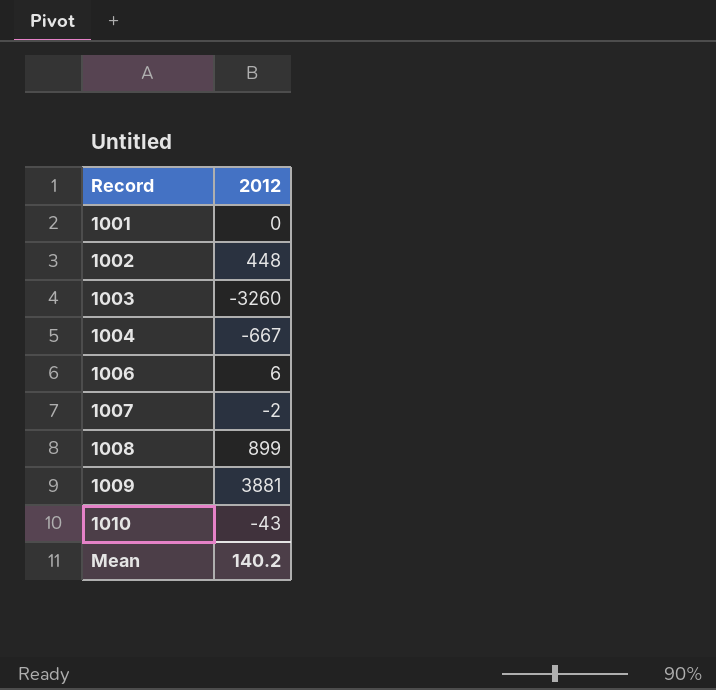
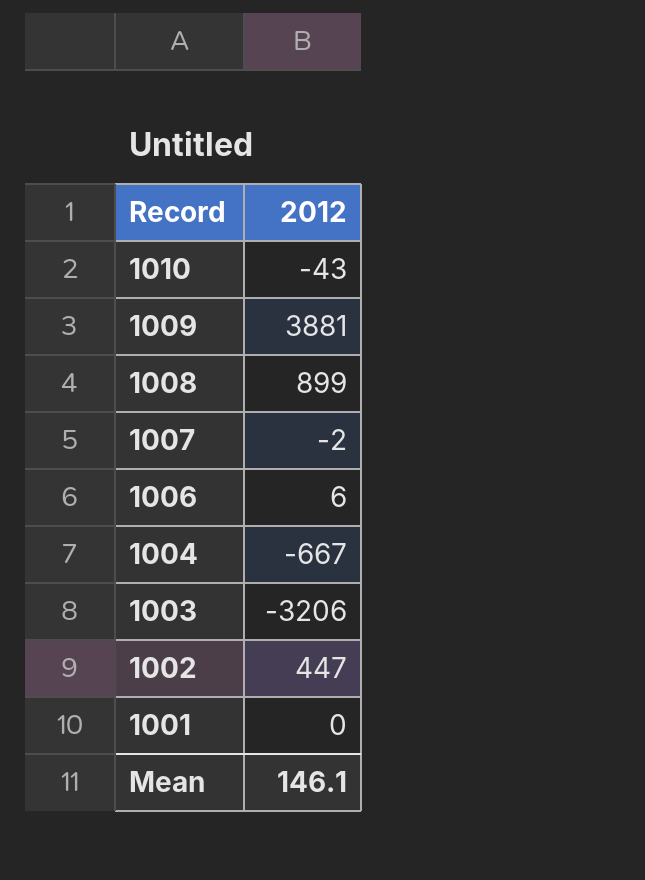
row order: Record ascending -> Record descending
1003 | 2012: -3260 -> -3206
1002 | 2012: 448 -> 447
Mean | 2012: 140.2 -> 146.1

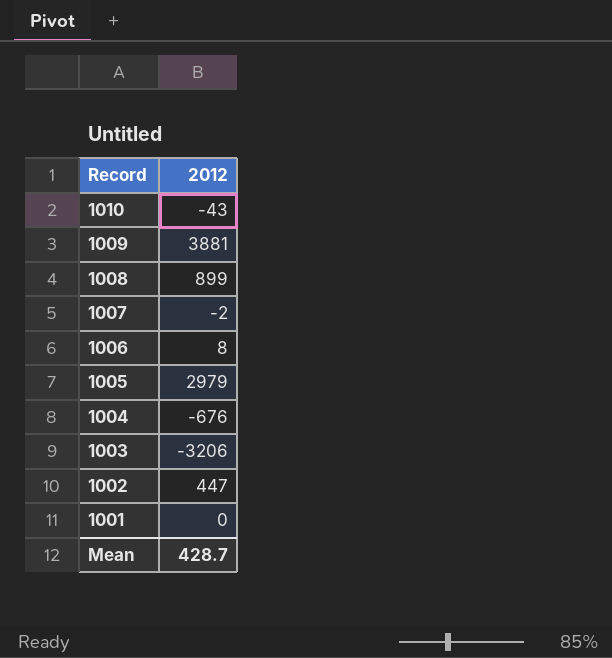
1006 | 2012: 6 -> 8
row 1005: none -> 2979
1004 | 2012: -667 -> -676
Mean | 2012: 146.1 -> 428.7

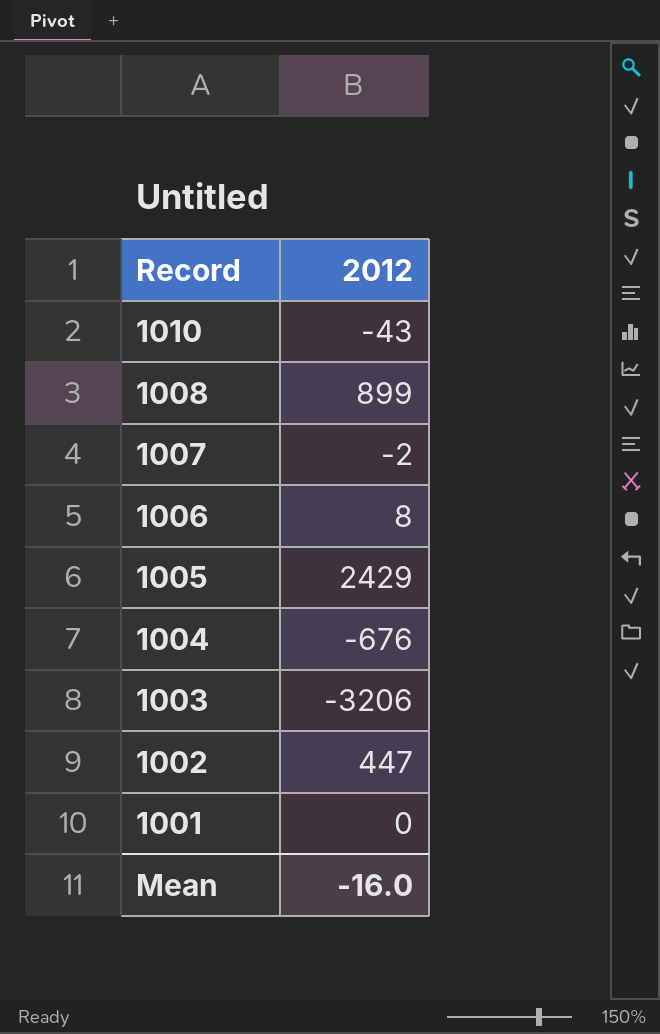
row 1009: 3881 -> none
1005 | 2012: 2979 -> 2429
Mean | 2012: 428.7 -> -16.0

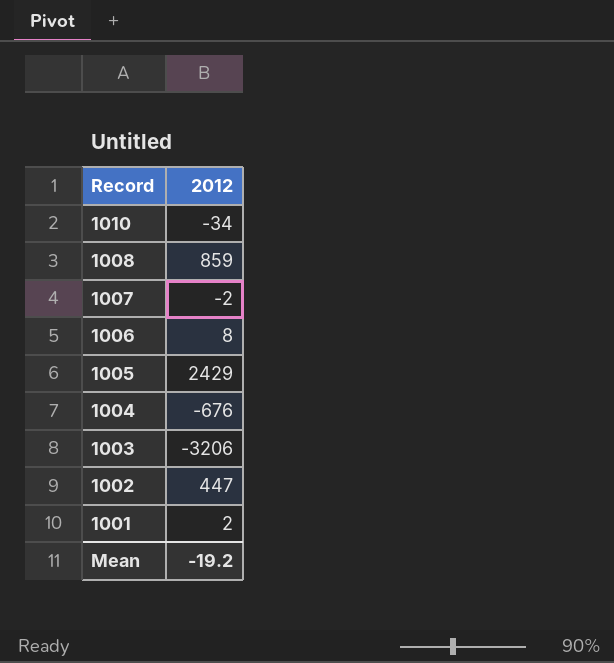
1010 | 2012: -43 -> -34
1008 | 2012: 899 -> 859
1001 | 2012: 0 -> 2
Mean | 2012: -16.0 -> -19.2

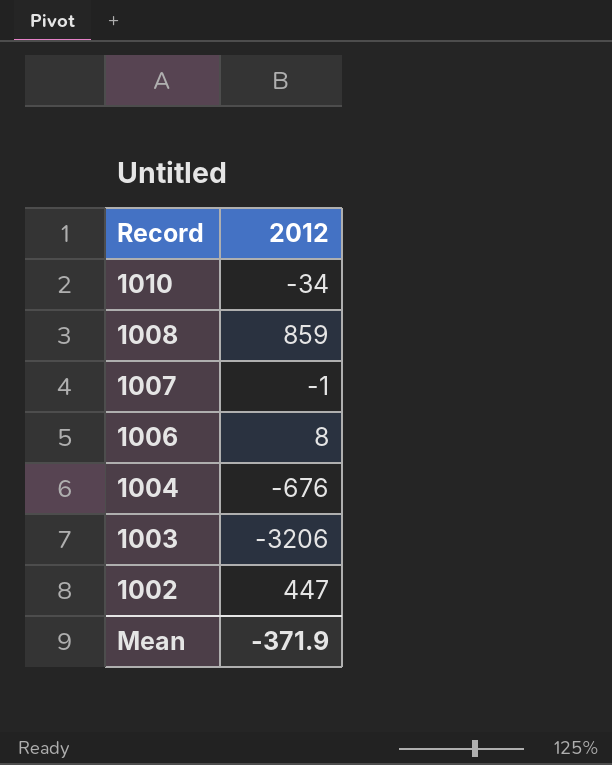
row 1005: 2429 -> none
row 1001: 2 -> none
1007 | 2012: -2 -> -1
Mean | 2012: -19.2 -> -371.9

